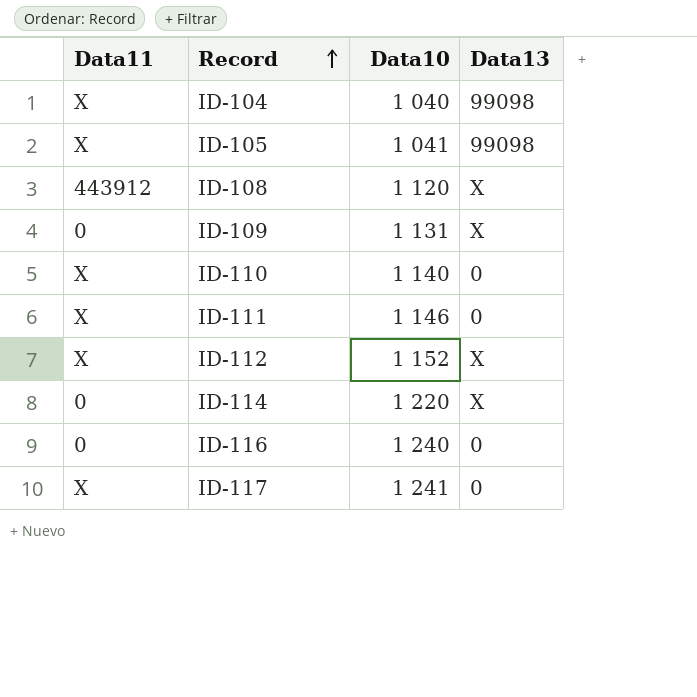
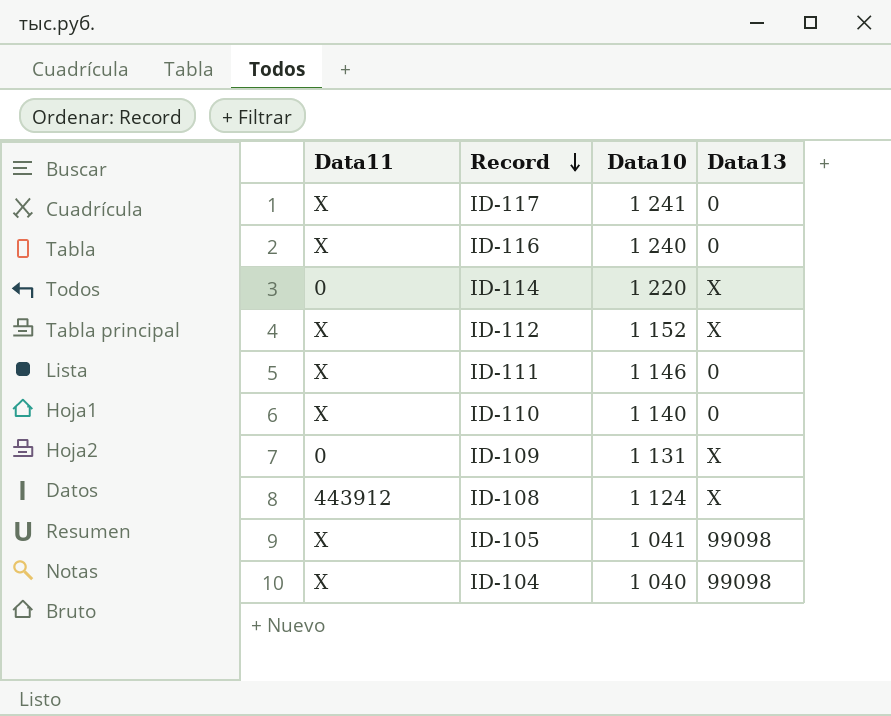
row order: Record ascending -> Record descending
ID-116 | Data11: 0 -> Х
ID-108 | Data10: 1 120 -> 1 124

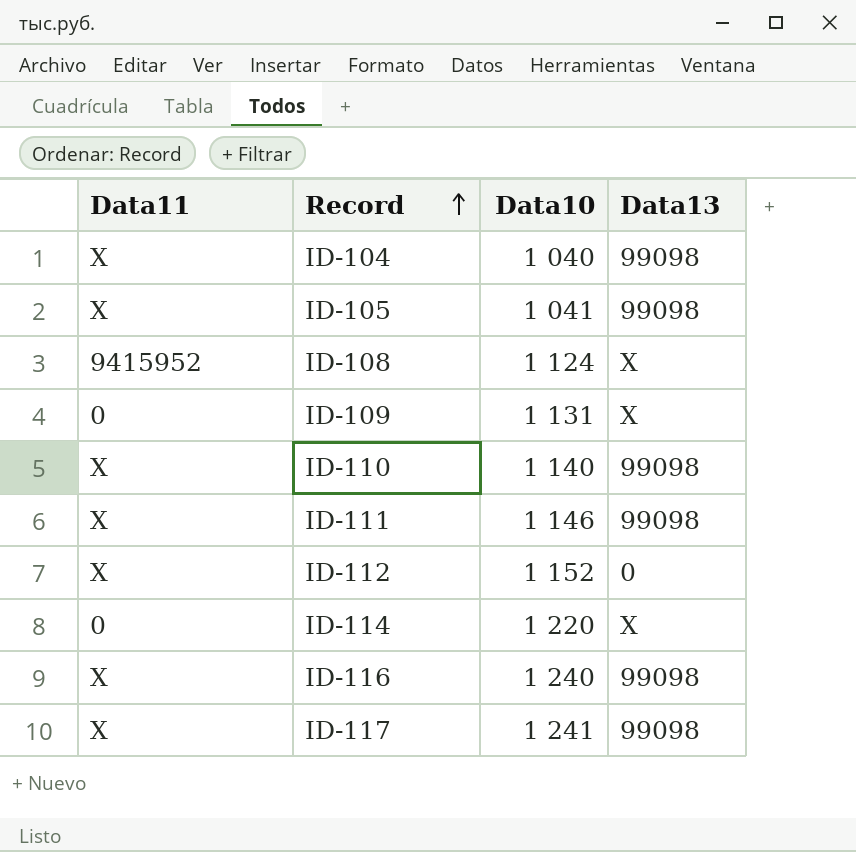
row order: Record descending -> Record ascending
ID-108 | Data11: 443912 -> 9415952
ID-110 | Data13: 0 -> 99098
ID-111 | Data13: 0 -> 99098
ID-112 | Data13: Х -> 0
ID-116 | Data13: 0 -> 99098
ID-117 | Data13: 0 -> 99098

